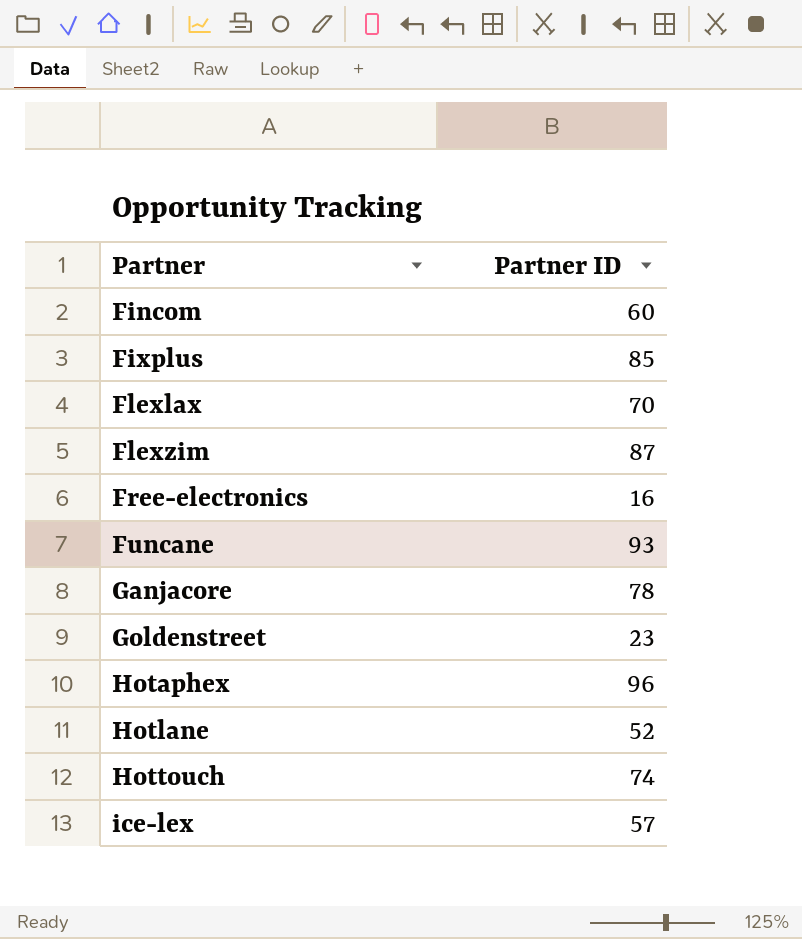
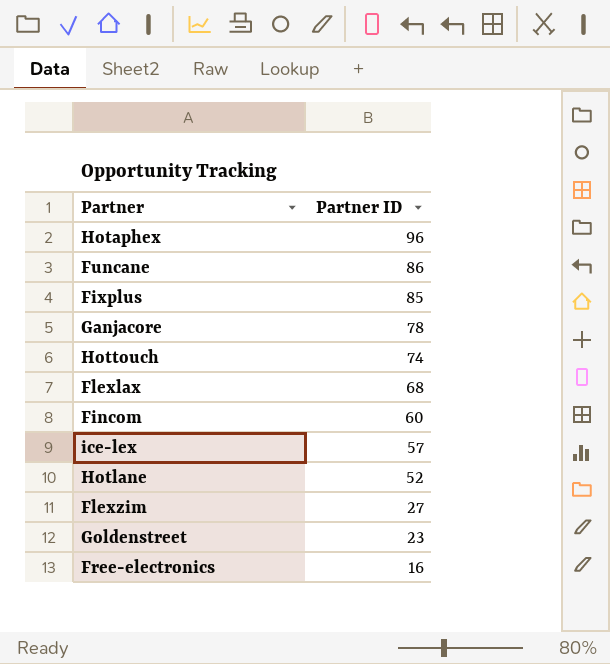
row order: Partner ascending -> Partner ID descending
Funcane | Partner ID: 93 -> 86
Flexlax | Partner ID: 70 -> 68
Flexzim | Partner ID: 87 -> 27

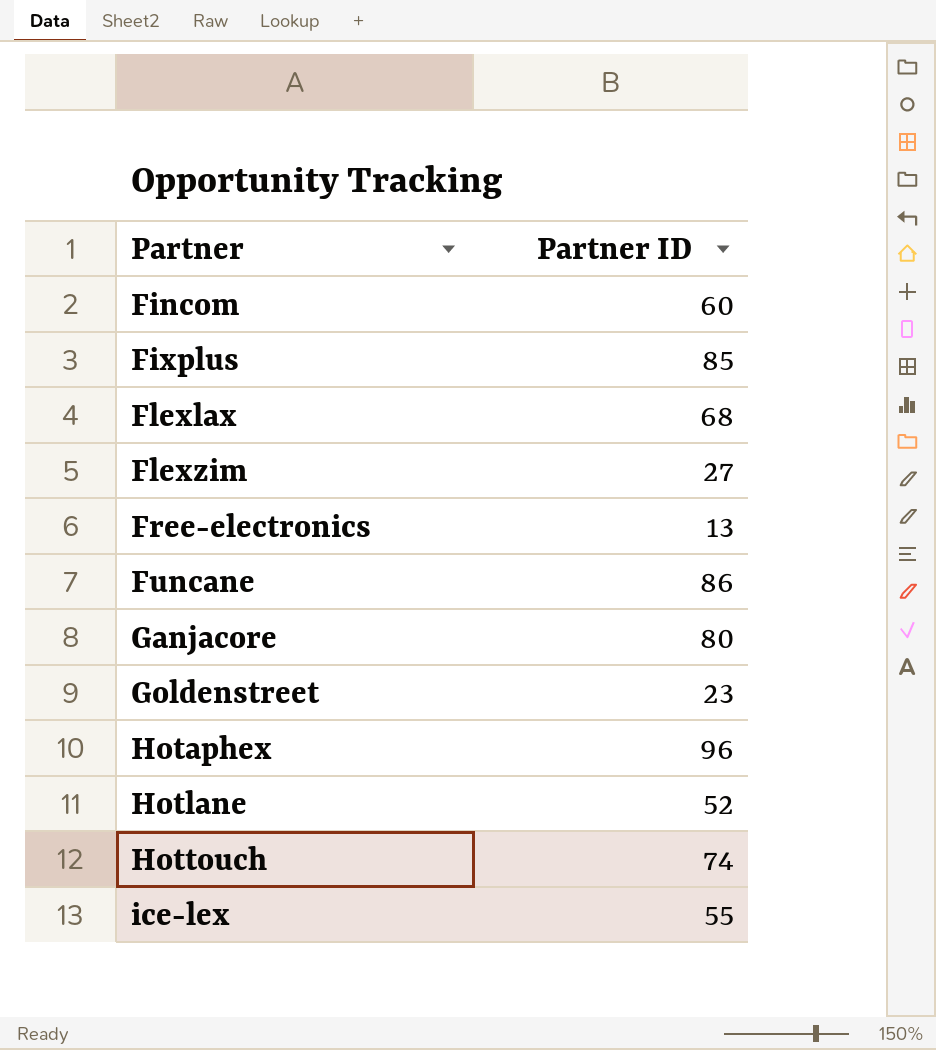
row order: Partner ID descending -> Partner ascending
Free-electronics | Partner ID: 16 -> 13
Ganjacore | Partner ID: 78 -> 80
ice-lex | Partner ID: 57 -> 55

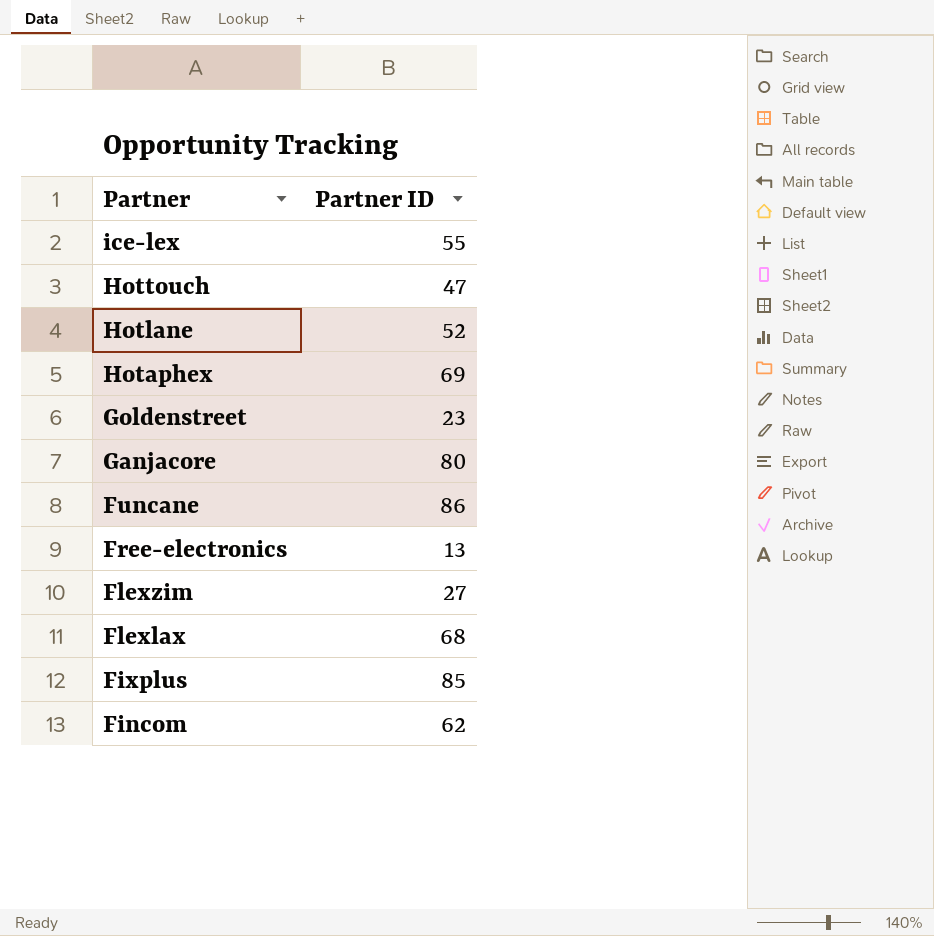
row order: Partner ascending -> Partner descending
Hottouch | Partner ID: 74 -> 47
Hotaphex | Partner ID: 96 -> 69
Fincom | Partner ID: 60 -> 62

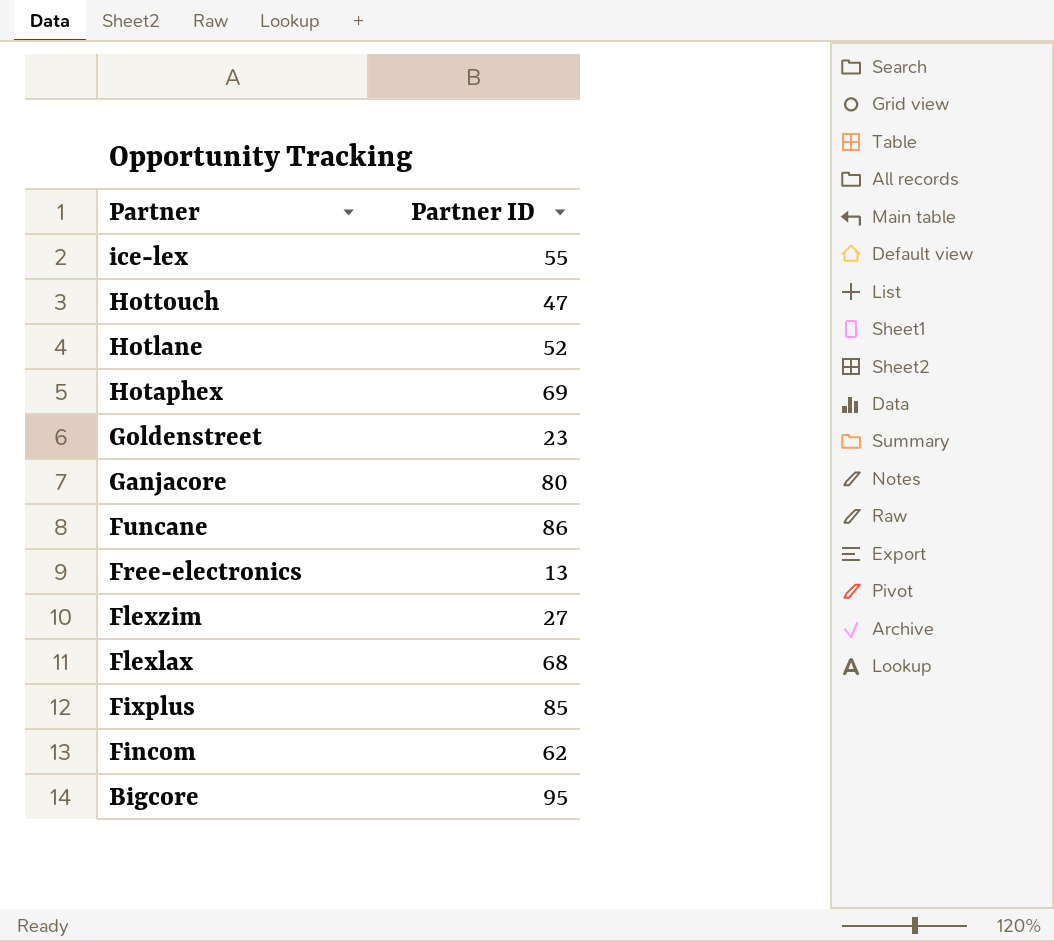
row Bigcore: none -> 95

